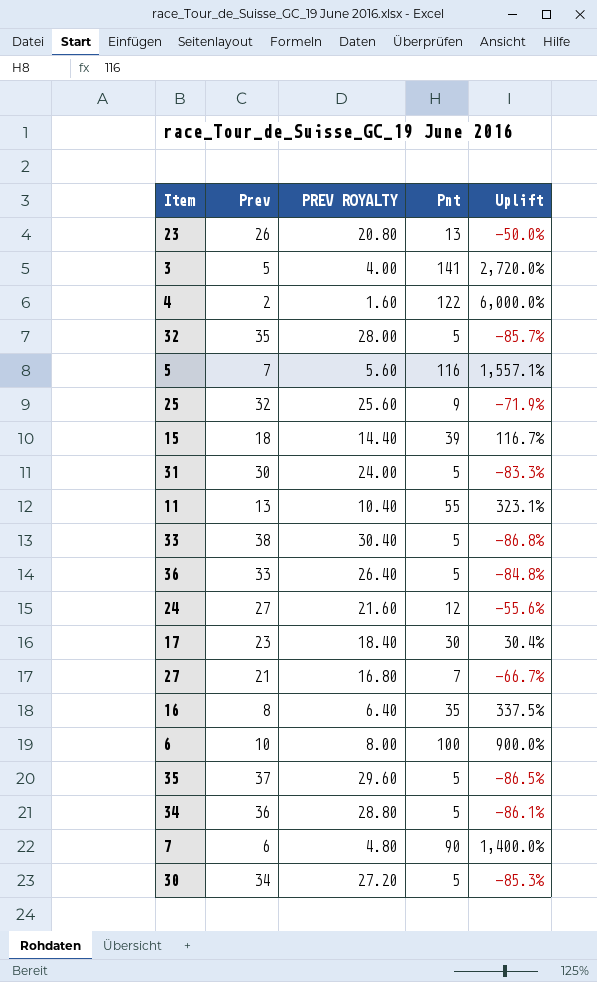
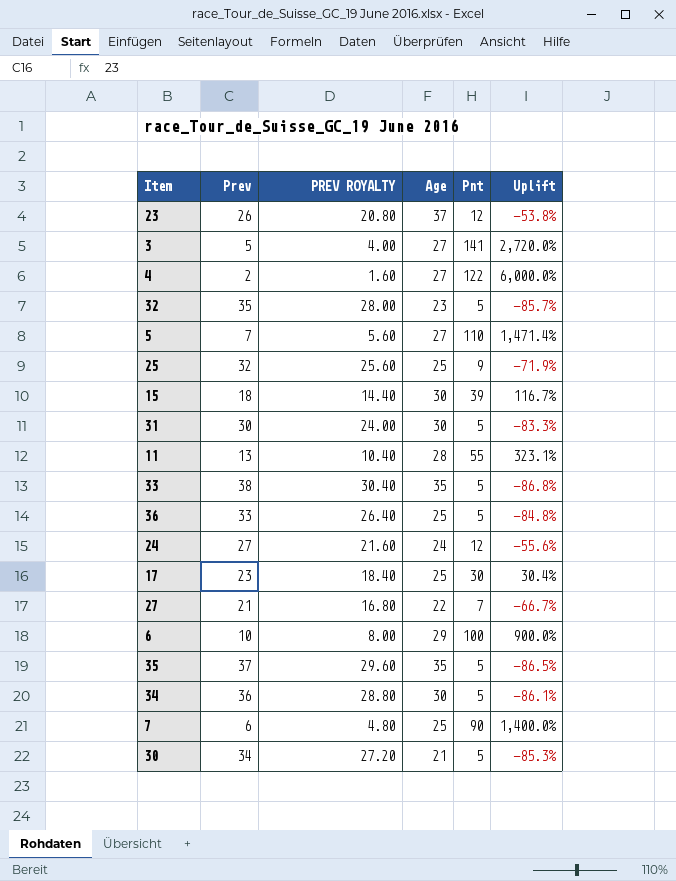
column Age | position: none -> 4
row 16: 8 | 6.40 | 35 | 337.5% -> none
23 | Pnt: 13 -> 12
23 | Uplift: -50.0% -> -53.8%
5 | Pnt: 116 -> 110
5 | Uplift: 1,557.1% -> 1,471.4%

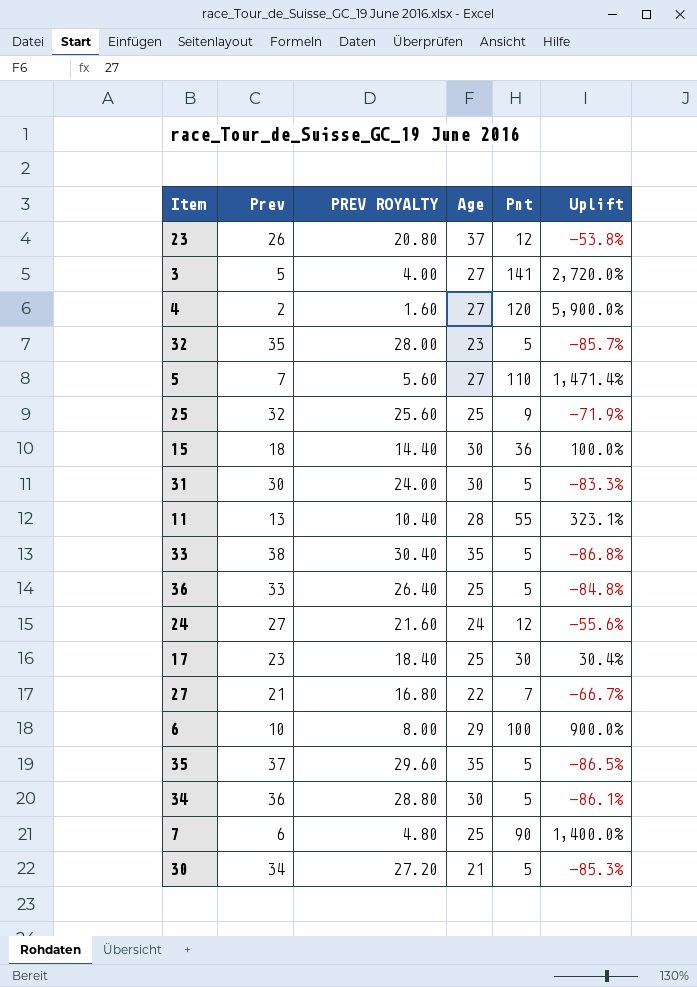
4 | Pnt: 122 -> 120
4 | Uplift: 6,000.0% -> 5,900.0%
15 | Pnt: 39 -> 36
15 | Uplift: 116.7% -> 100.0%

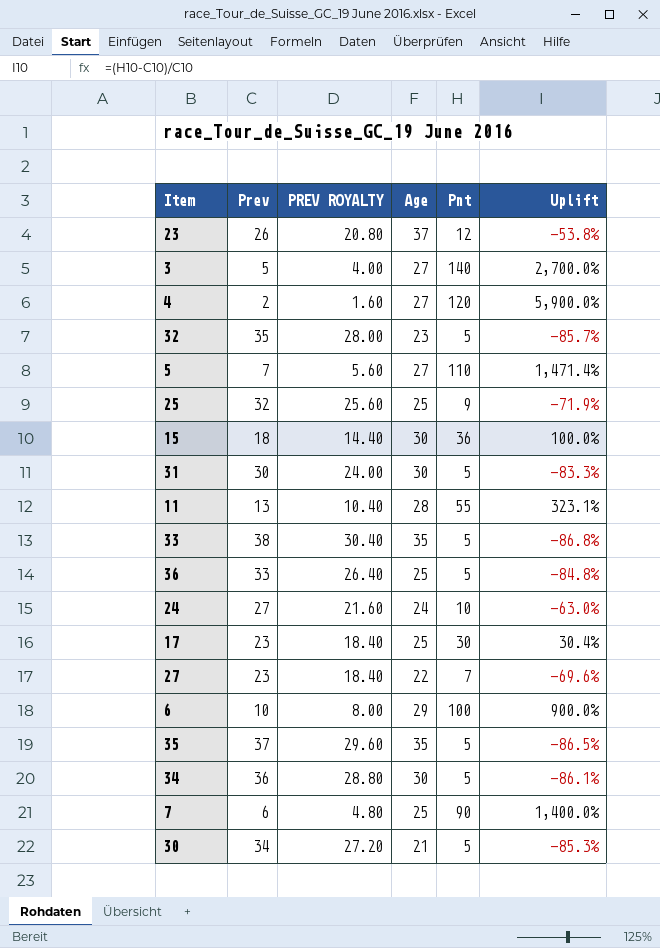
3 | Pnt: 141 -> 140
3 | Uplift: 2,720.0% -> 2,700.0%
24 | Pnt: 12 -> 10
24 | Uplift: -55.6% -> -63.0%
27 | Prev: 21 -> 23
27 | PREV ROYALTY: 16.80 -> 18.40
27 | Uplift: -66.7% -> -69.6%

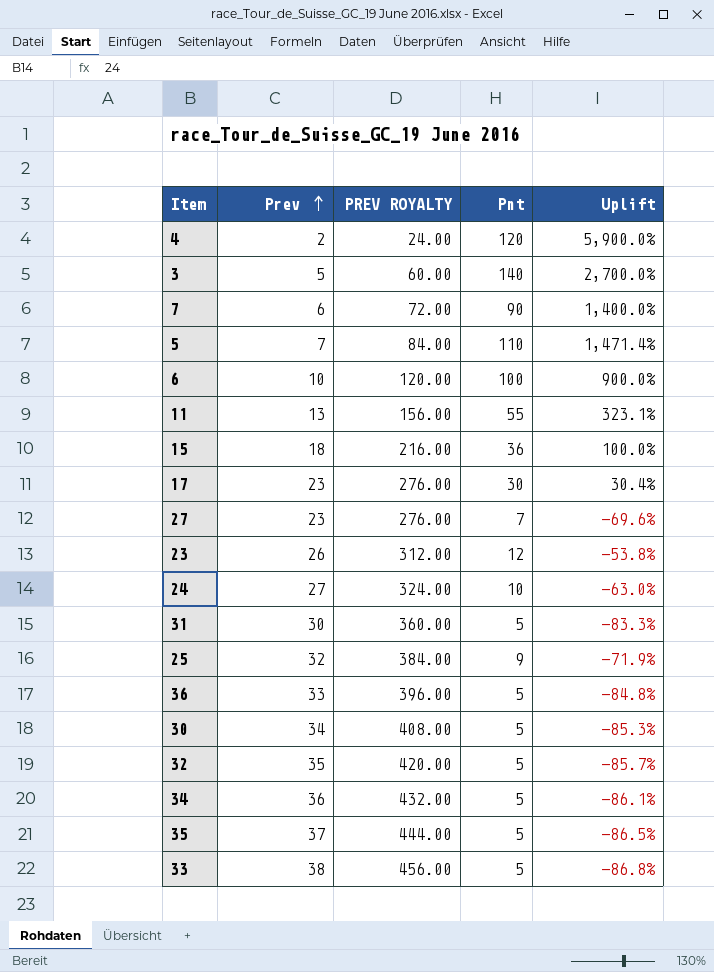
row order: none -> Prev ascending
column Age | position: 4 -> none
column PREV ROYALTY | formula: [Prev] * 0.8 -> [Prev] * 12

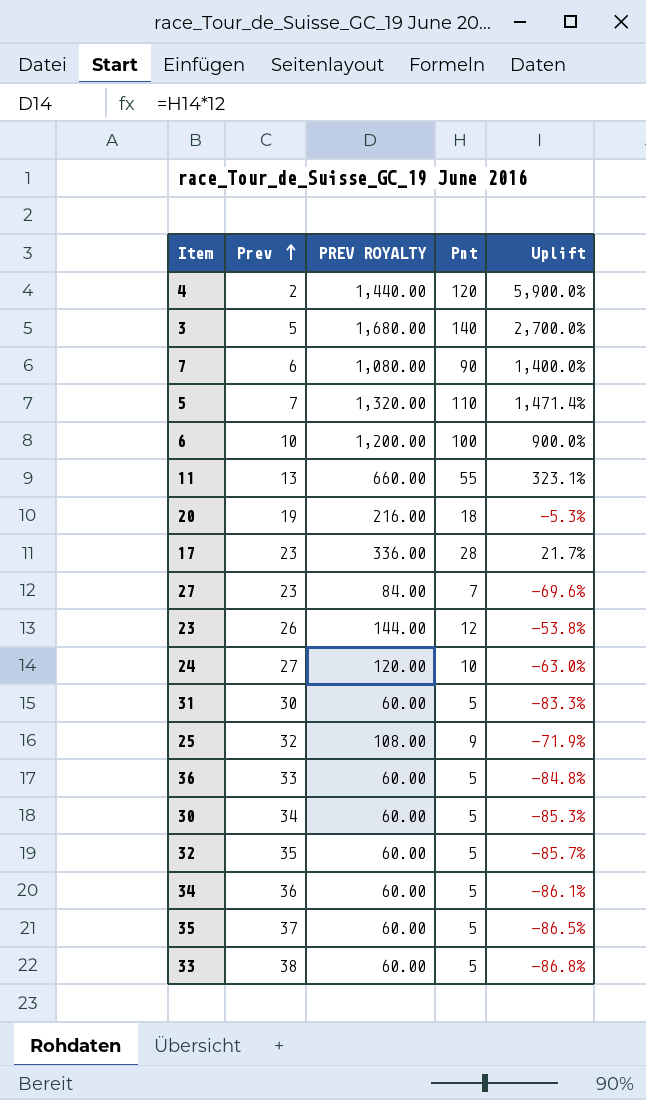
column PREV ROYALTY | formula: [Prev] * 12 -> [Pnt] * 12
row 15: 18 | 216.00 | 36 | 100.0% -> none
row 20: none -> 19 | 216.00 | 18 | -5.3%
17 | Pnt: 30 -> 28
17 | Uplift: 30.4% -> 21.7%

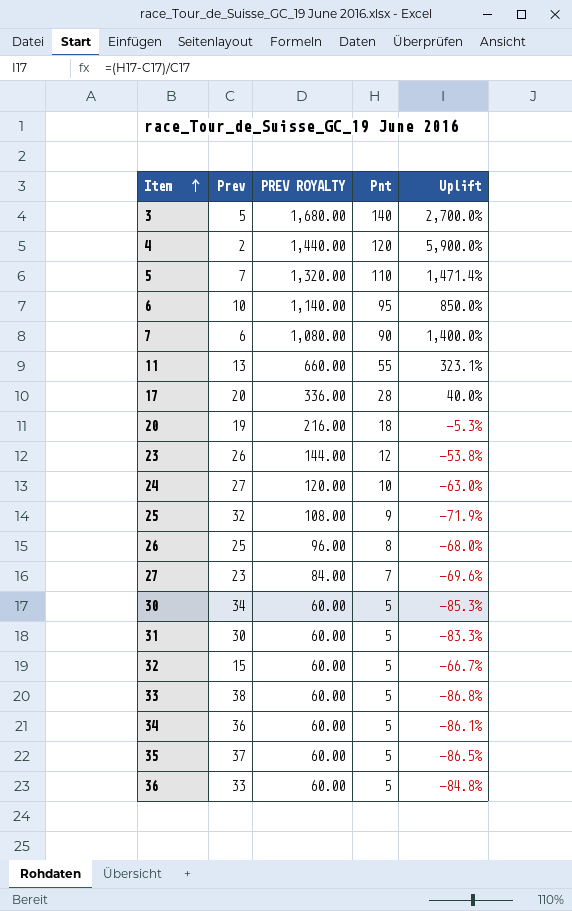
row order: Prev ascending -> Item ascending
6 | PREV ROYALTY: 1,200.00 -> 1,140.00
6 | Pnt: 100 -> 95
6 | Uplift: 900.0% -> 850.0%
17 | Prev: 23 -> 20
17 | Uplift: 21.7% -> 40.0%
row 26: none -> 25 | 96.00 | 8 | -68.0%
32 | Prev: 35 -> 15
32 | Uplift: -85.7% -> -66.7%

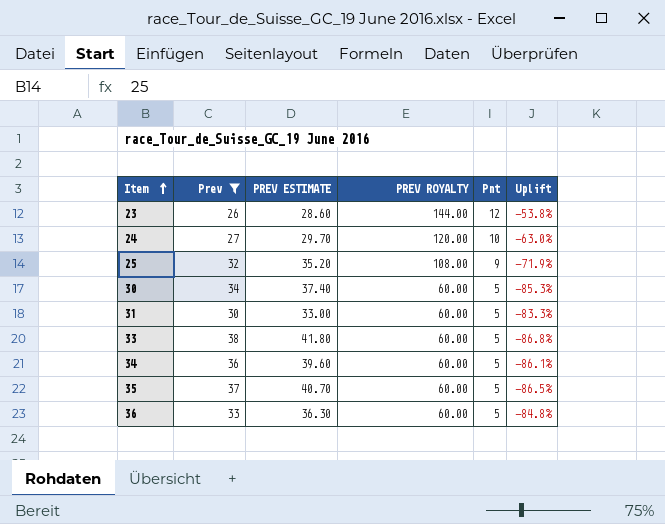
filter: none -> Prev >= 26
column PREV ESTIMATE | formula: none -> [Prev] * 1.1

